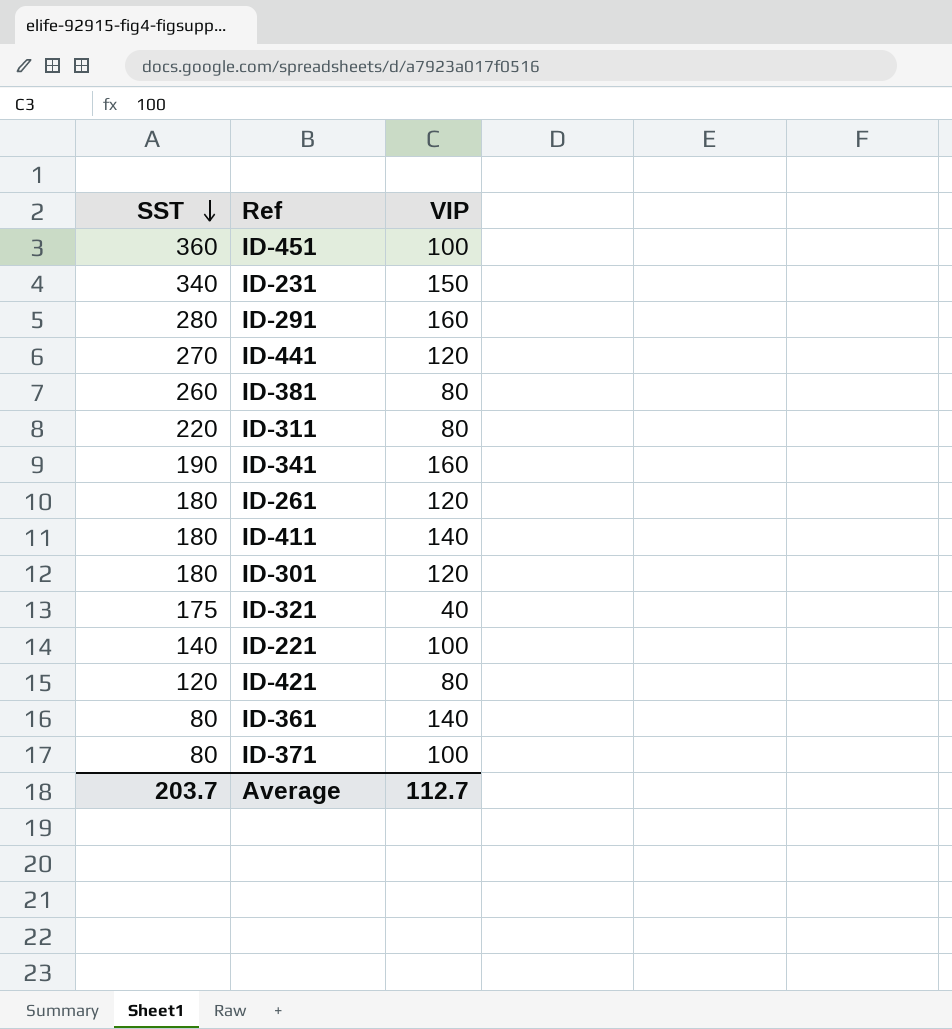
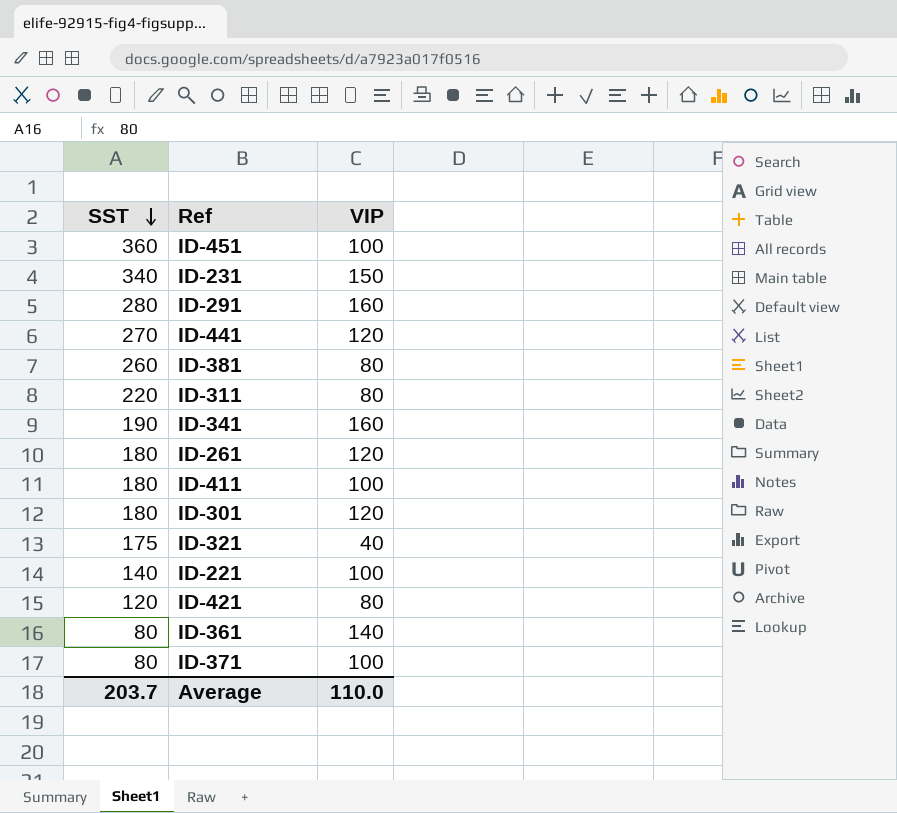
ID-411 | VIP: 140 -> 100
Average | VIP: 112.7 -> 110.0

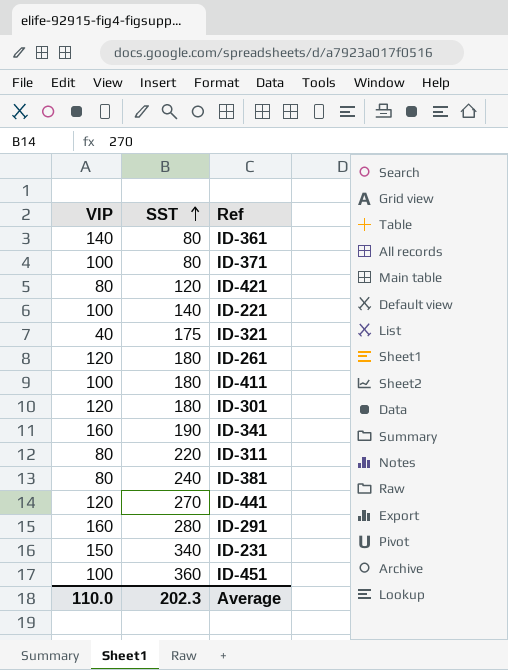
row order: SST descending -> SST ascending
column VIP | position: 3 -> 1
ID-381 | SST: 260 -> 240
Average | SST: 203.7 -> 202.3

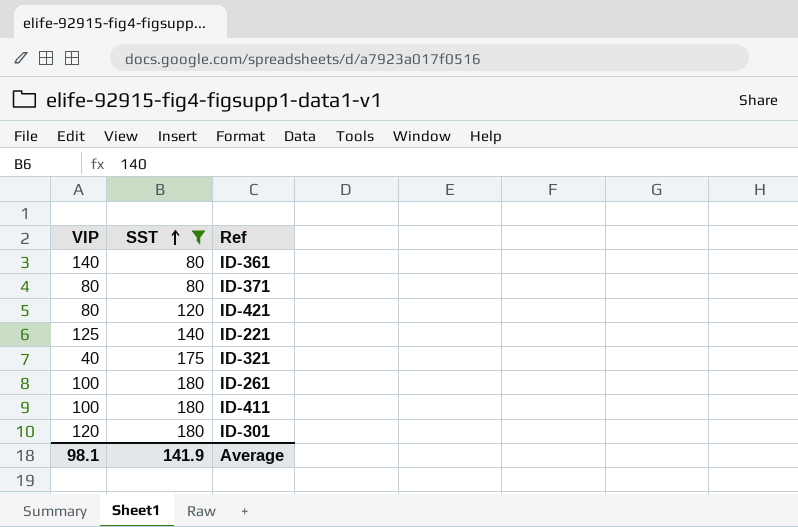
filter: none -> SST <= 180
ID-371 | VIP: 100 -> 80
ID-221 | VIP: 100 -> 125
ID-261 | VIP: 120 -> 100
Average | VIP: 110.0 -> 98.1
Average | SST: 202.3 -> 141.9

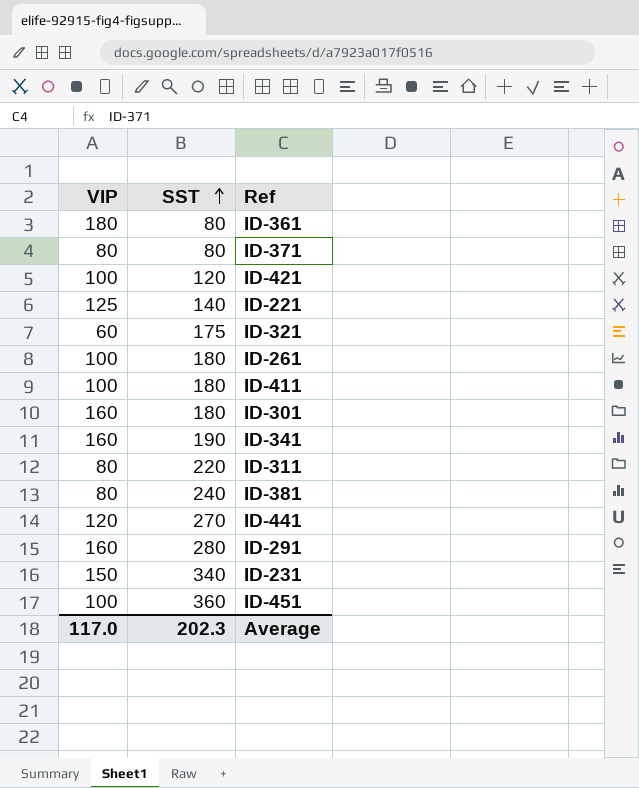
filter: SST <= 180 -> none
ID-361 | VIP: 140 -> 180
ID-421 | VIP: 80 -> 100
ID-321 | VIP: 40 -> 60
ID-301 | VIP: 120 -> 160
Average | VIP: 98.1 -> 117.0
Average | SST: 141.9 -> 202.3

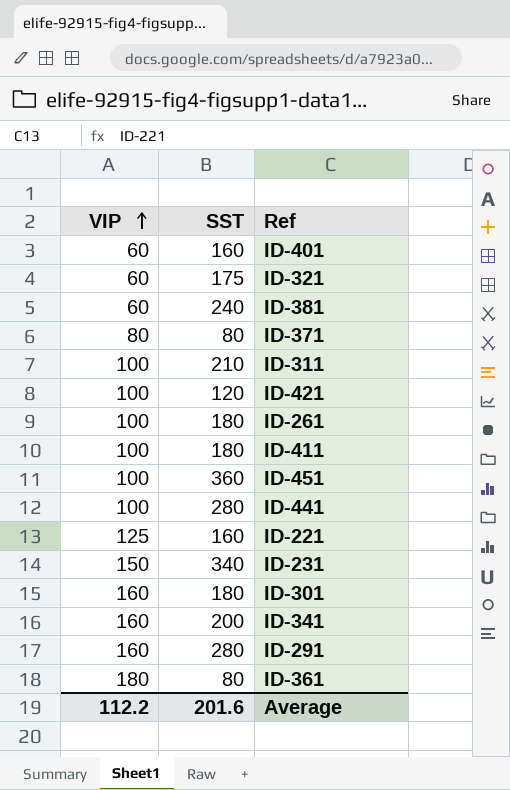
row order: SST ascending -> VIP ascending
row ID-401: none -> 60 | 160
ID-381 | VIP: 80 -> 60
ID-311 | VIP: 80 -> 100
ID-311 | SST: 220 -> 210
ID-441 | VIP: 120 -> 100
ID-441 | SST: 270 -> 280
ID-221 | SST: 140 -> 160
ID-341 | SST: 190 -> 200
Average | VIP: 117.0 -> 112.2
Average | SST: 202.3 -> 201.6

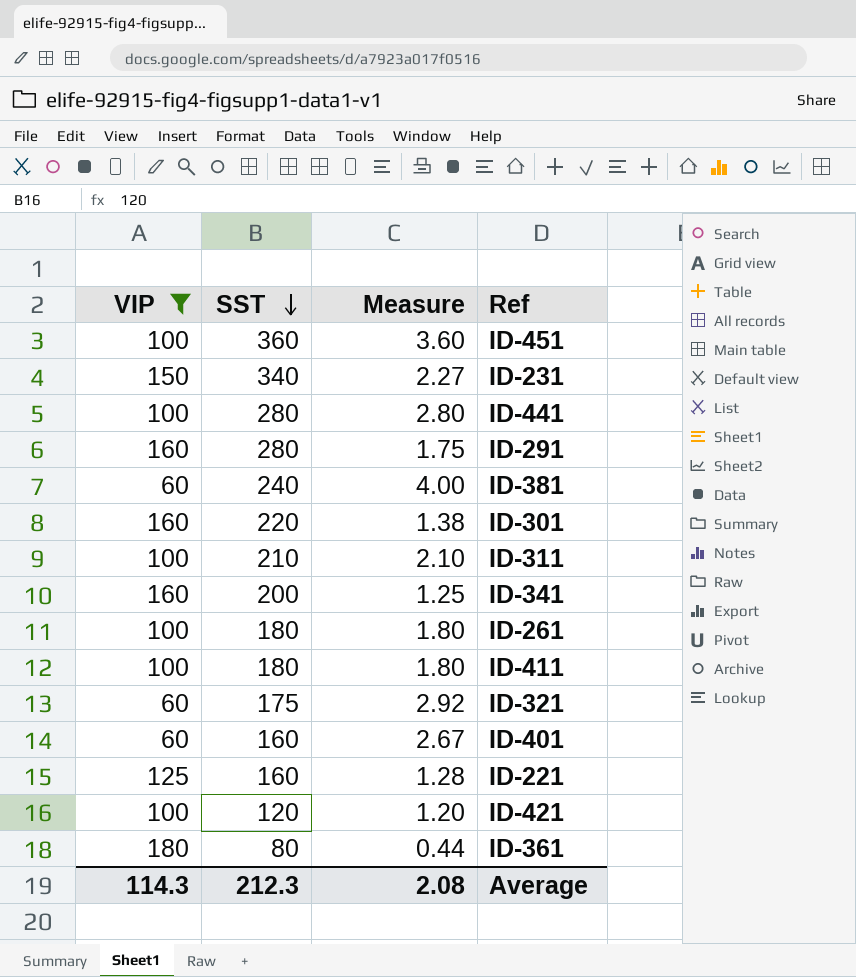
filter: none -> VIP != 80
row order: VIP ascending -> SST descending
column Measure | formula: none -> [SST] / [VIP]
ID-301 | SST: 180 -> 220
Average | VIP: 112.2 -> 114.3
Average | SST: 201.6 -> 212.3

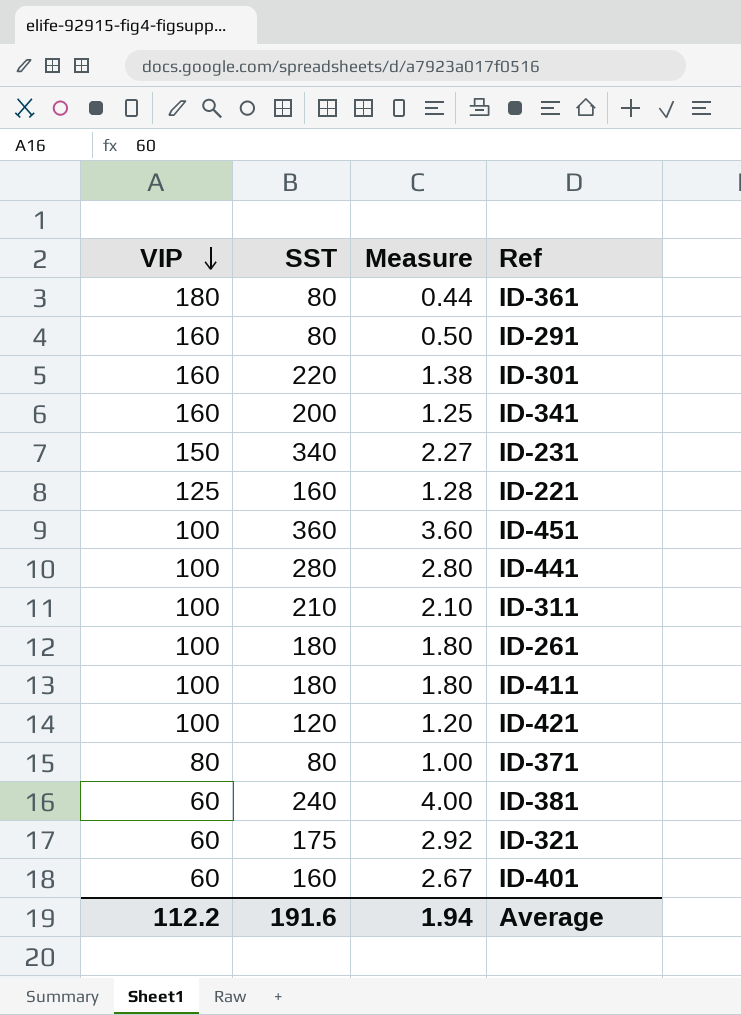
filter: VIP != 80 -> none
row order: SST descending -> VIP descending
ID-291 | SST: 280 -> 80
ID-291 | Measure: 1.75 -> 0.50
Average | VIP: 114.3 -> 112.2
Average | SST: 212.3 -> 191.6
Average | Measure: 2.08 -> 1.94

